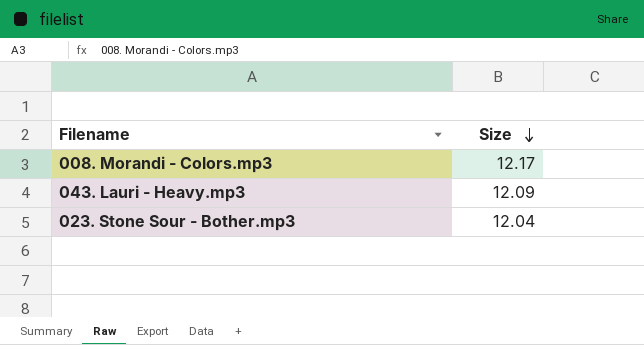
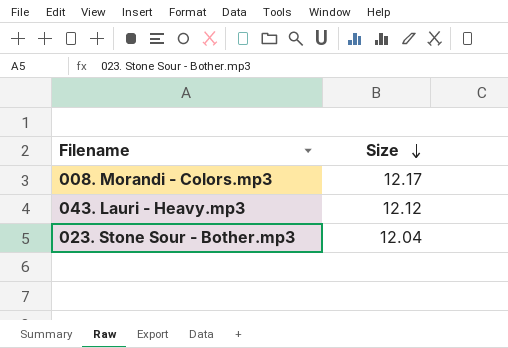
043. Lauri - Heavy.mp3 | Size: 12.09 -> 12.12

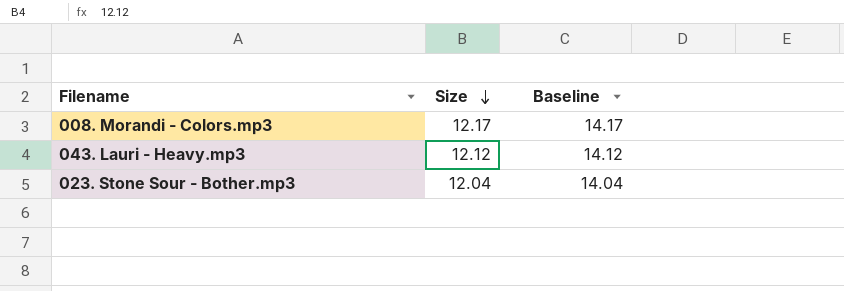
column Baseline | formula: none -> [Size] + 2

